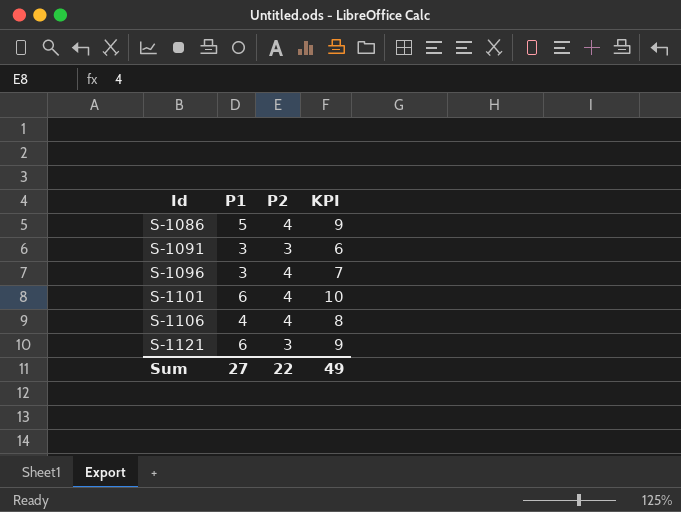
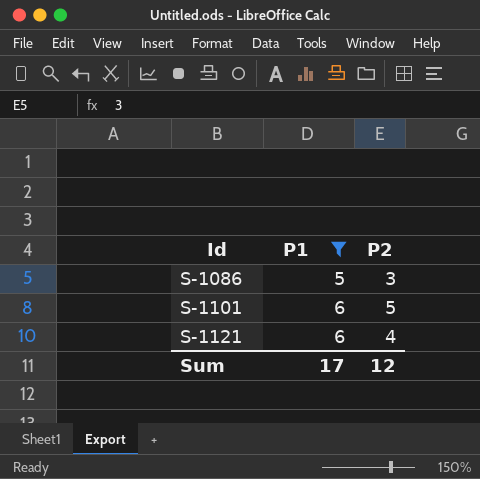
filter: none -> P1 >= 5
column KPI | formula: [P1] + [P2] -> none
S-1086 | P2: 4 -> 3
S-1101 | P2: 4 -> 5
S-1121 | P2: 3 -> 4
Sum | P1: 27 -> 17
Sum | P2: 22 -> 12

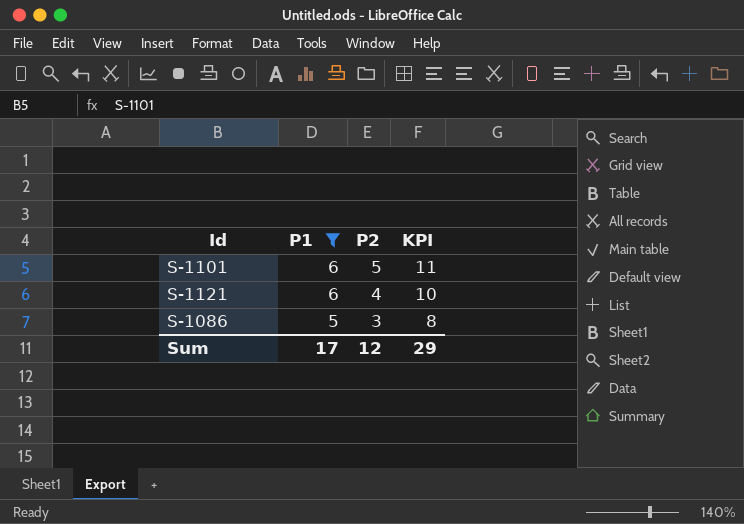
row order: Id ascending -> P1 descending
column KPI | formula: none -> [P1] + [P2]

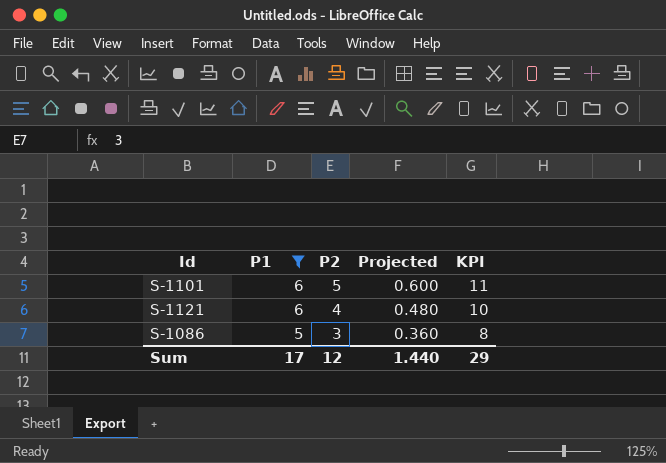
column Projected | formula: none -> [P2] * 0.12

